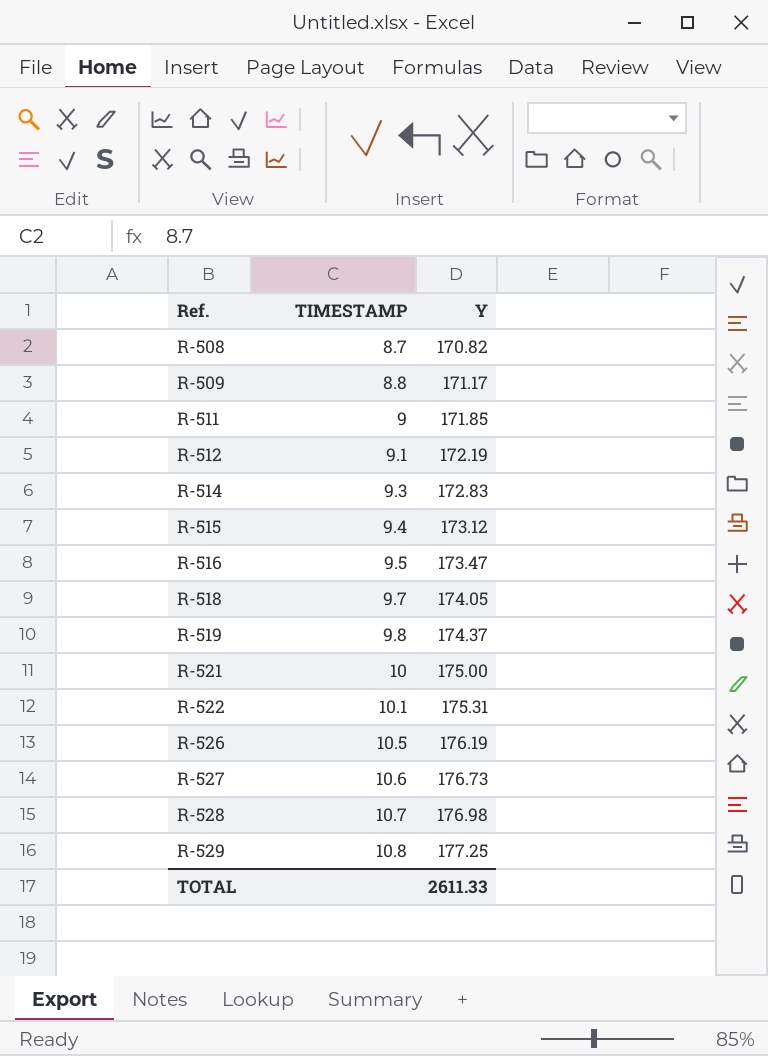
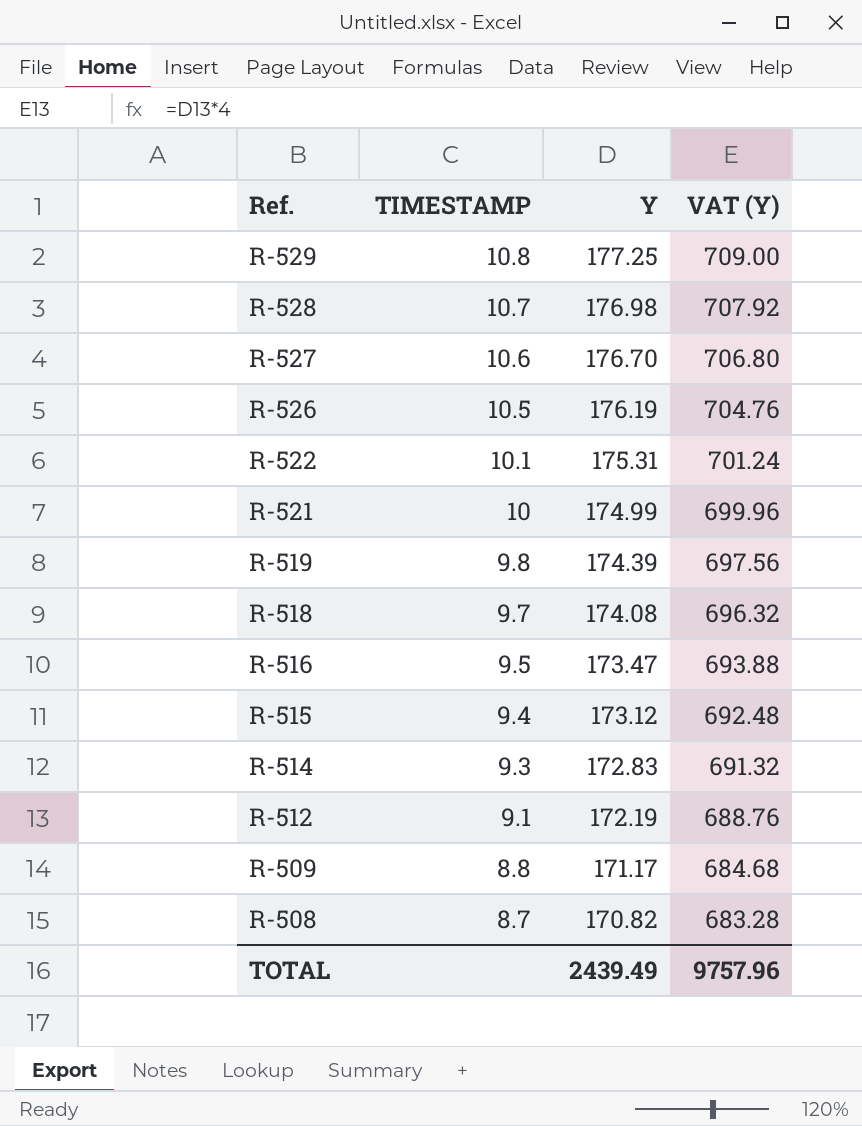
row order: Ref. ascending -> Ref. descending
column VAT (Y) | formula: none -> [Y] * 4
row R-511: 9 | 171.85 -> none
R-527 | Y: 176.73 -> 176.70
R-521 | Y: 175.00 -> 174.99
R-519 | Y: 174.37 -> 174.39
R-518 | Y: 174.05 -> 174.08
TOTAL | Y: 2611.33 -> 2439.49

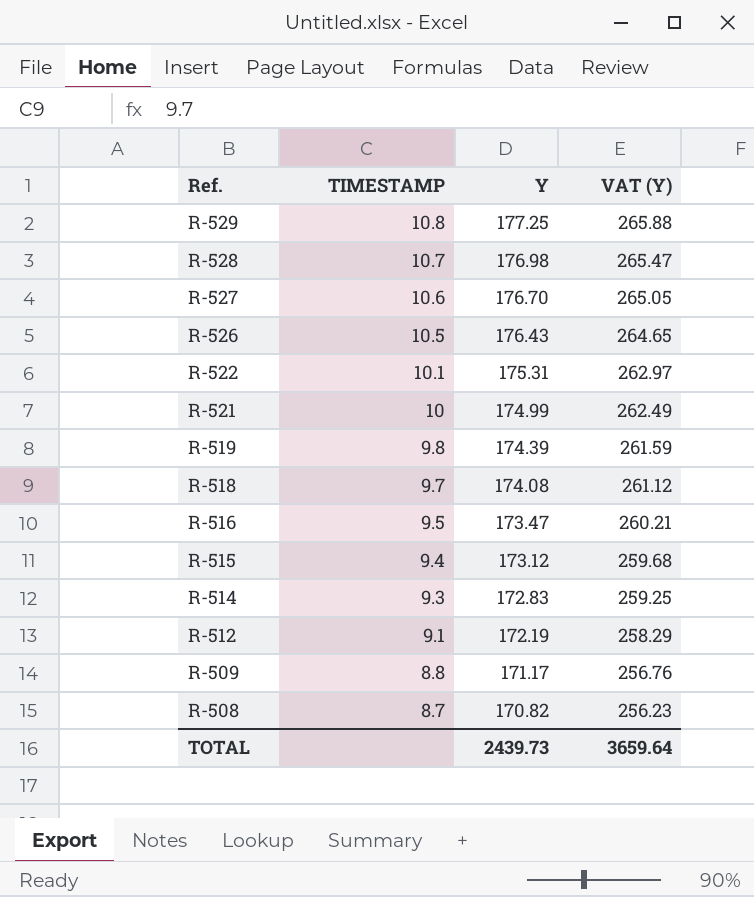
column VAT (Y) | formula: [Y] * 4 -> [Y] * 1.5
R-526 | Y: 176.19 -> 176.43
TOTAL | Y: 2439.49 -> 2439.73
TOTAL | VAT (Y): 9757.96 -> 3659.64

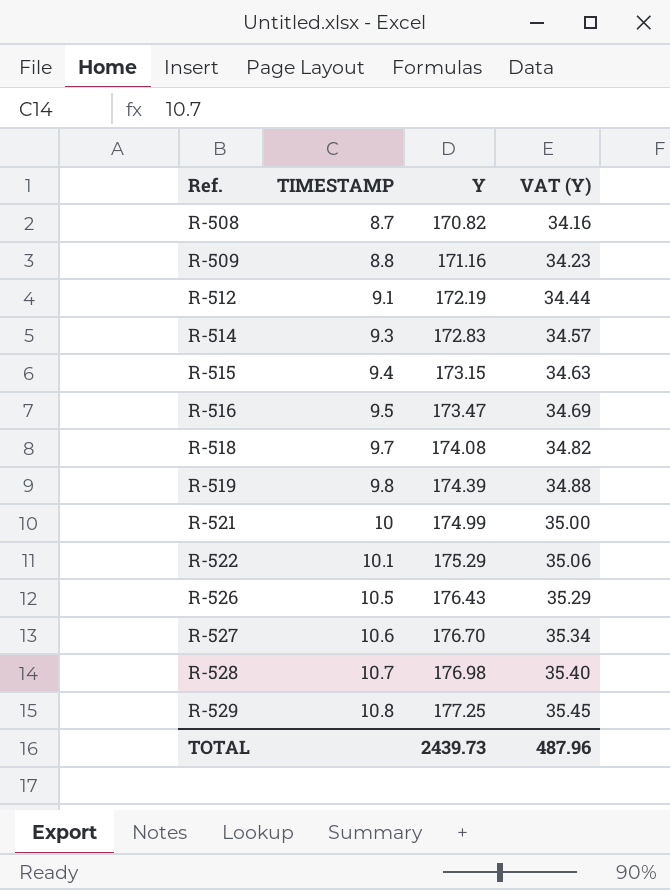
row order: Ref. descending -> Ref. ascending
column VAT (Y) | formula: [Y] * 1.5 -> [Y] * 0.2
R-509 | Y: 171.17 -> 171.16
R-515 | Y: 173.12 -> 173.15
R-522 | Y: 175.31 -> 175.29
TOTAL | VAT (Y): 3659.64 -> 487.96

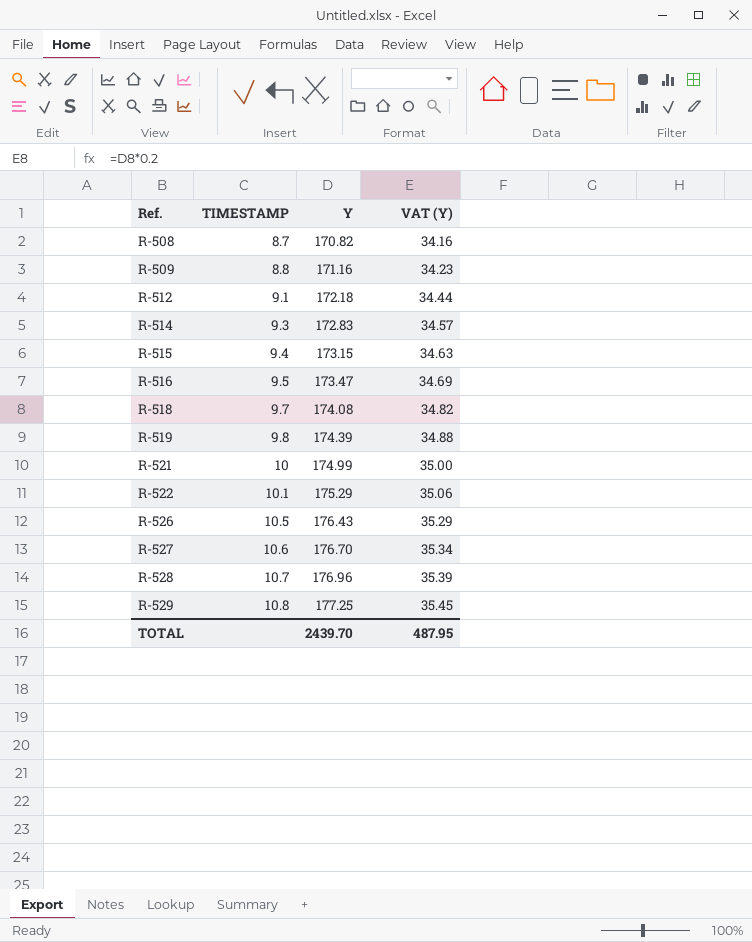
R-512 | Y: 172.19 -> 172.18
R-528 | Y: 176.98 -> 176.96
R-528 | VAT (Y): 35.40 -> 35.39
TOTAL | Y: 2439.73 -> 2439.70
TOTAL | VAT (Y): 487.96 -> 487.95

